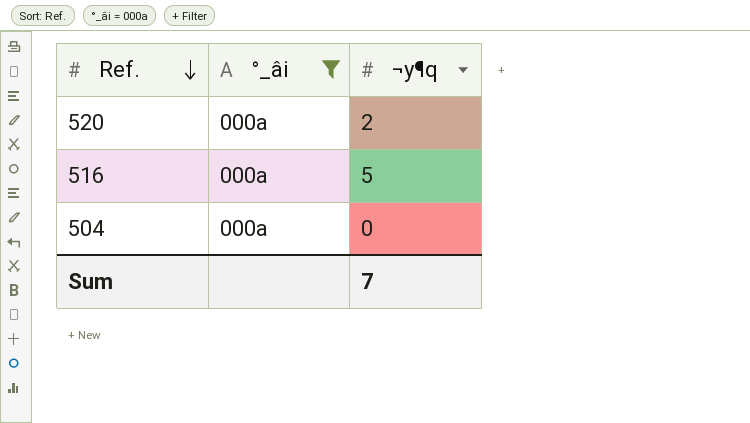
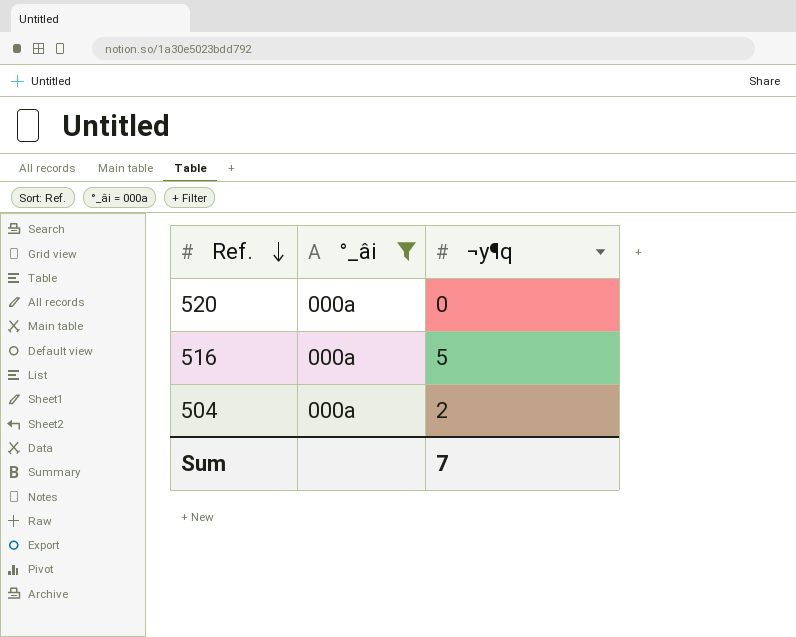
520 | ¬y¶q: 2 -> 0
504 | ¬y¶q: 0 -> 2

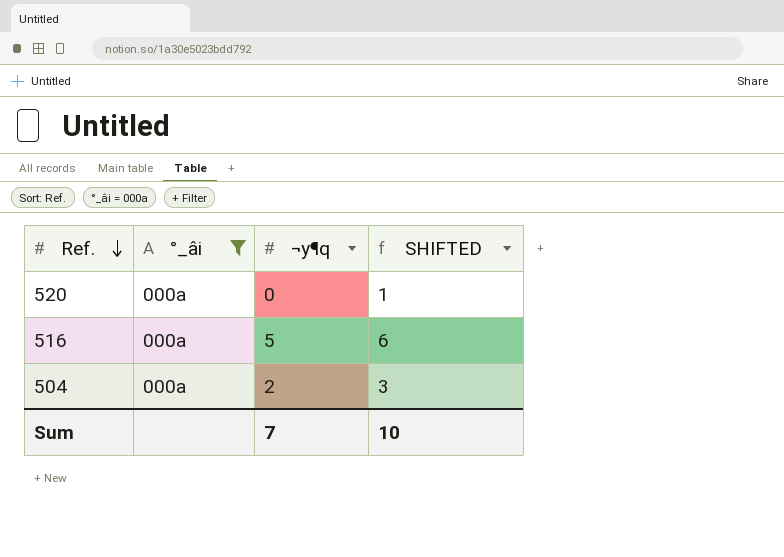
column SHIFTED | formula: none -> [¬y¶q] + 1

